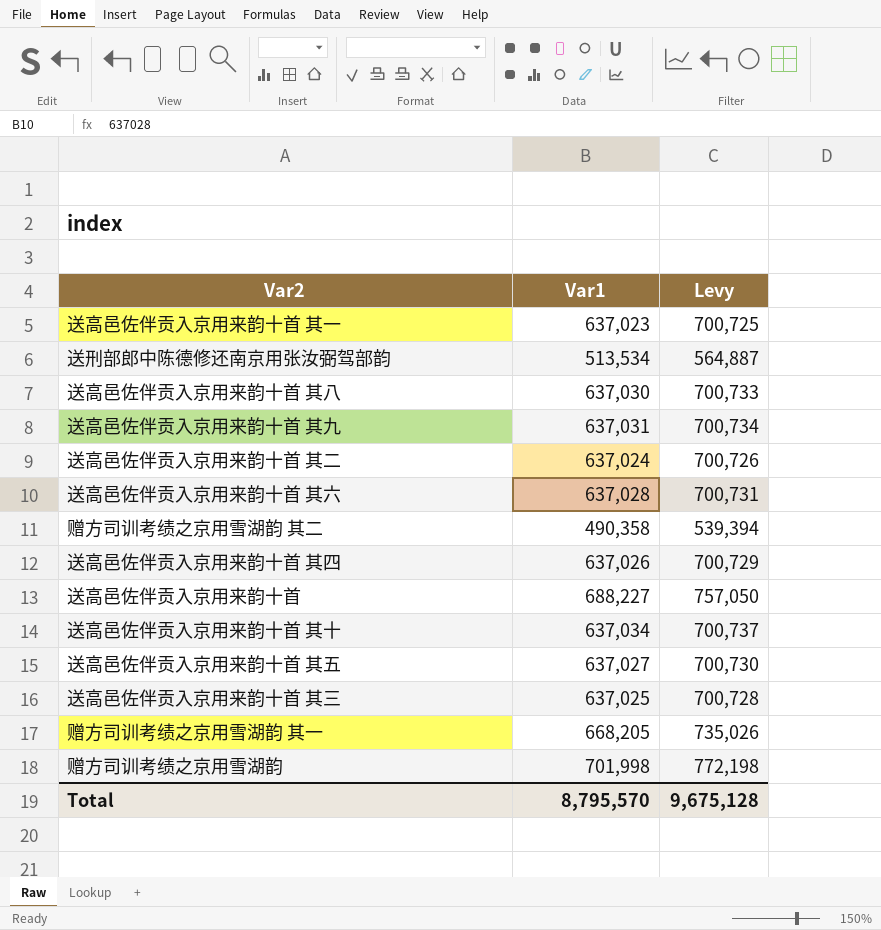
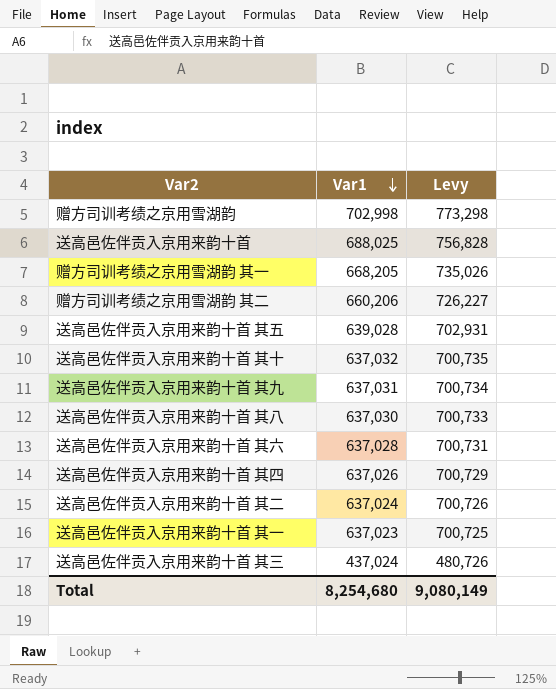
row order: none -> Var1 descending
row 送刑部郎中陈德修还南京用张汝弼驾部韵: 513,534 | 564,887 -> none
赠方司训考绩之京用雪湖韵 | Var1: 701,998 -> 702,998
赠方司训考绩之京用雪湖韵 | Levy: 772,198 -> 773,298
送高邑佐伴贡入京用来韵十首 | Var1: 688,227 -> 688,025
送高邑佐伴贡入京用来韵十首 | Levy: 757,050 -> 756,828
赠方司训考绩之京用雪湖韵 其二 | Var1: 490,358 -> 660,206
赠方司训考绩之京用雪湖韵 其二 | Levy: 539,394 -> 726,227
送高邑佐伴贡入京用来韵十首 其五 | Var1: 637,027 -> 639,028
送高邑佐伴贡入京用来韵十首 其五 | Levy: 700,730 -> 702,931
送高邑佐伴贡入京用来韵十首 其十 | Var1: 637,034 -> 637,032
送高邑佐伴贡入京用来韵十首 其十 | Levy: 700,737 -> 700,735
送高邑佐伴贡入京用来韵十首 其三 | Var1: 637,025 -> 437,024
送高邑佐伴贡入京用来韵十首 其三 | Levy: 700,728 -> 480,726
Total | Var1: 8,795,570 -> 8,254,680
Total | Levy: 9,675,128 -> 9,080,149

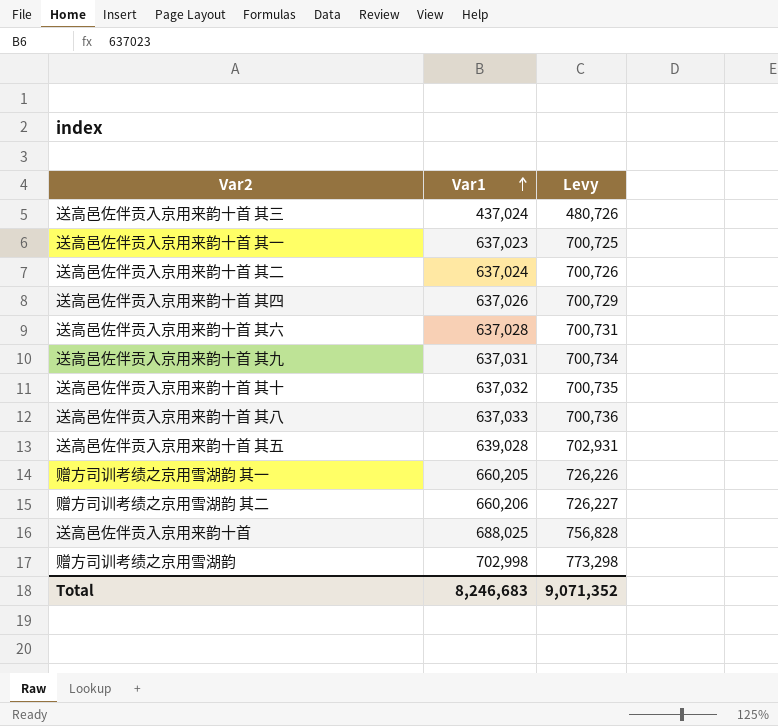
row order: Var1 descending -> Var1 ascending
送高邑佐伴贡入京用来韵十首 其八 | Var1: 637,030 -> 637,033
送高邑佐伴贡入京用来韵十首 其八 | Levy: 700,733 -> 700,736
赠方司训考绩之京用雪湖韵 其一 | Var1: 668,205 -> 660,205
赠方司训考绩之京用雪湖韵 其一 | Levy: 735,026 -> 726,226
Total | Var1: 8,254,680 -> 8,246,683
Total | Levy: 9,080,149 -> 9,071,352

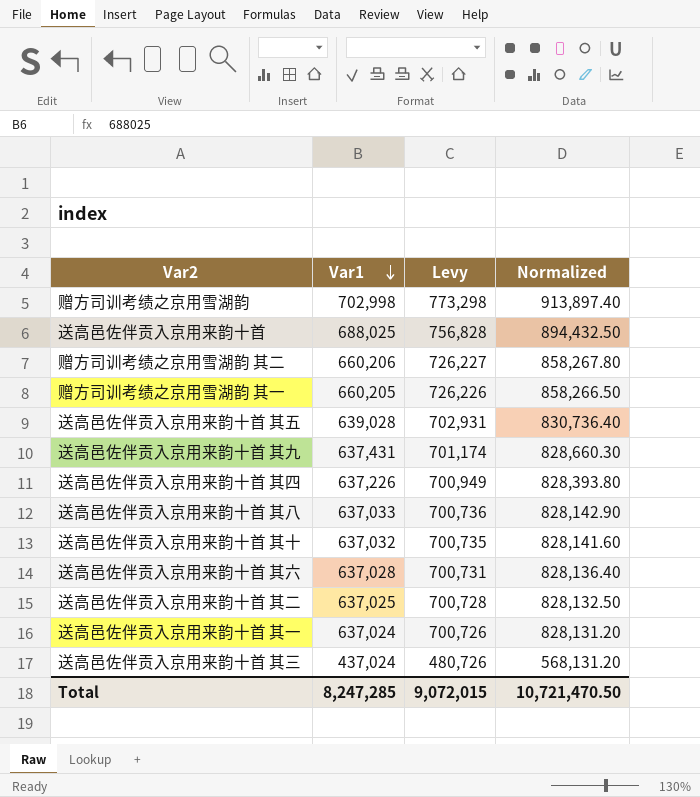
row order: Var1 ascending -> Var1 descending
column Normalized | formula: none -> [Var1] * 1.3
送高邑佐伴贡入京用来韵十首 其九 | Var1: 637,031 -> 637,431
送高邑佐伴贡入京用来韵十首 其九 | Levy: 700,734 -> 701,174
送高邑佐伴贡入京用来韵十首 其四 | Var1: 637,026 -> 637,226
送高邑佐伴贡入京用来韵十首 其四 | Levy: 700,729 -> 700,949
送高邑佐伴贡入京用来韵十首 其二 | Var1: 637,024 -> 637,025
送高邑佐伴贡入京用来韵十首 其二 | Levy: 700,726 -> 700,728
送高邑佐伴贡入京用来韵十首 其一 | Var1: 637,023 -> 637,024
送高邑佐伴贡入京用来韵十首 其一 | Levy: 700,725 -> 700,726
Total | Var1: 8,246,683 -> 8,247,285
Total | Levy: 9,071,352 -> 9,072,015

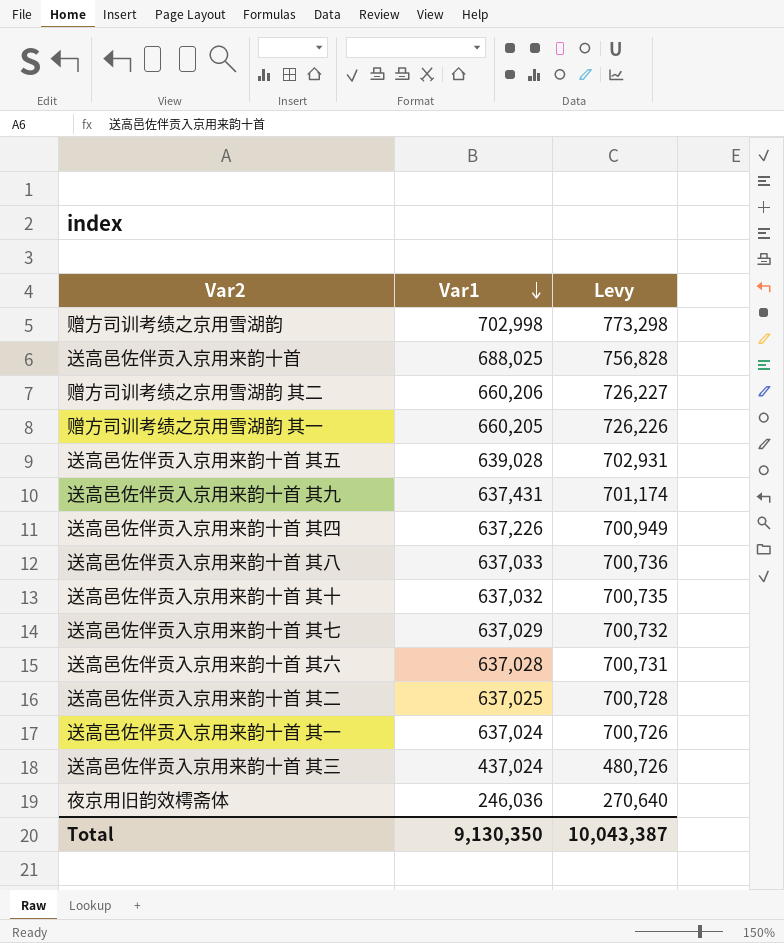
column Normalized | formula: [Var1] * 1.3 -> none
row 送高邑佐伴贡入京用来韵十首 其七: none -> 637,029 | 700,732
row 夜京用旧韵效樗斋体: none -> 246,036 | 270,640
Total | Var1: 8,247,285 -> 9,130,350
Total | Levy: 9,072,015 -> 10,043,387

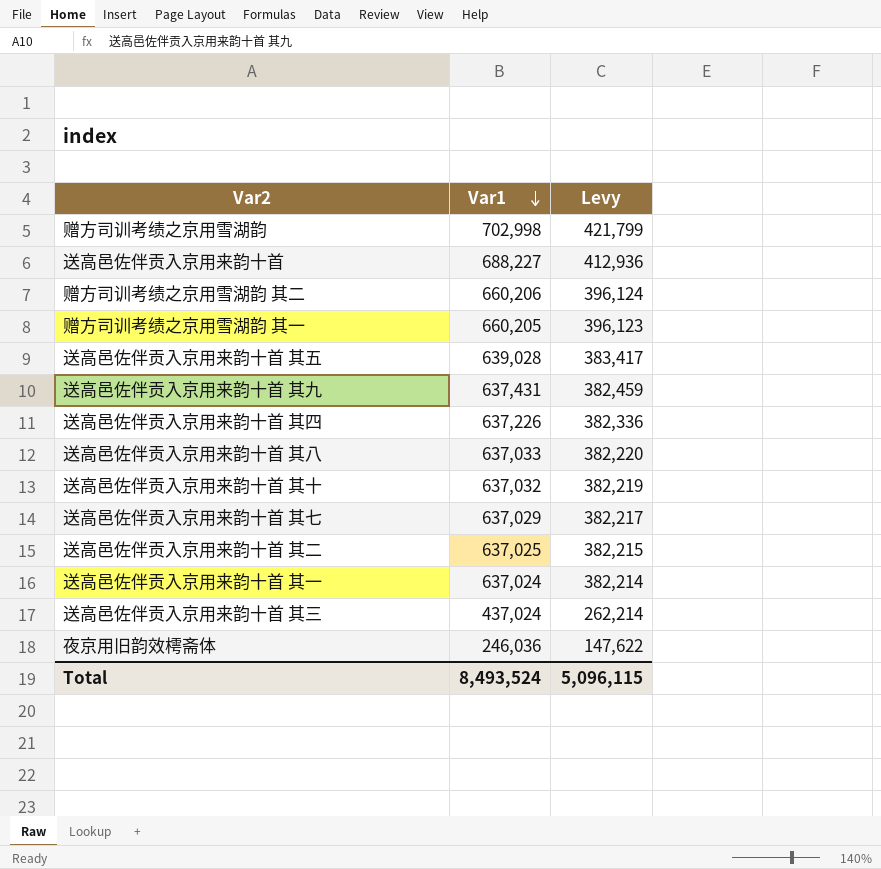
column Levy | formula: [Var1] * 1.1 -> [Var1] * 0.6
row 送高邑佐伴贡入京用来韵十首 其六: 637,028 | 700,731 -> none
送高邑佐伴贡入京用来韵十首 | Var1: 688,025 -> 688,227
Total | Var1: 9,130,350 -> 8,493,524
Total | Levy: 10,043,387 -> 5,096,115

